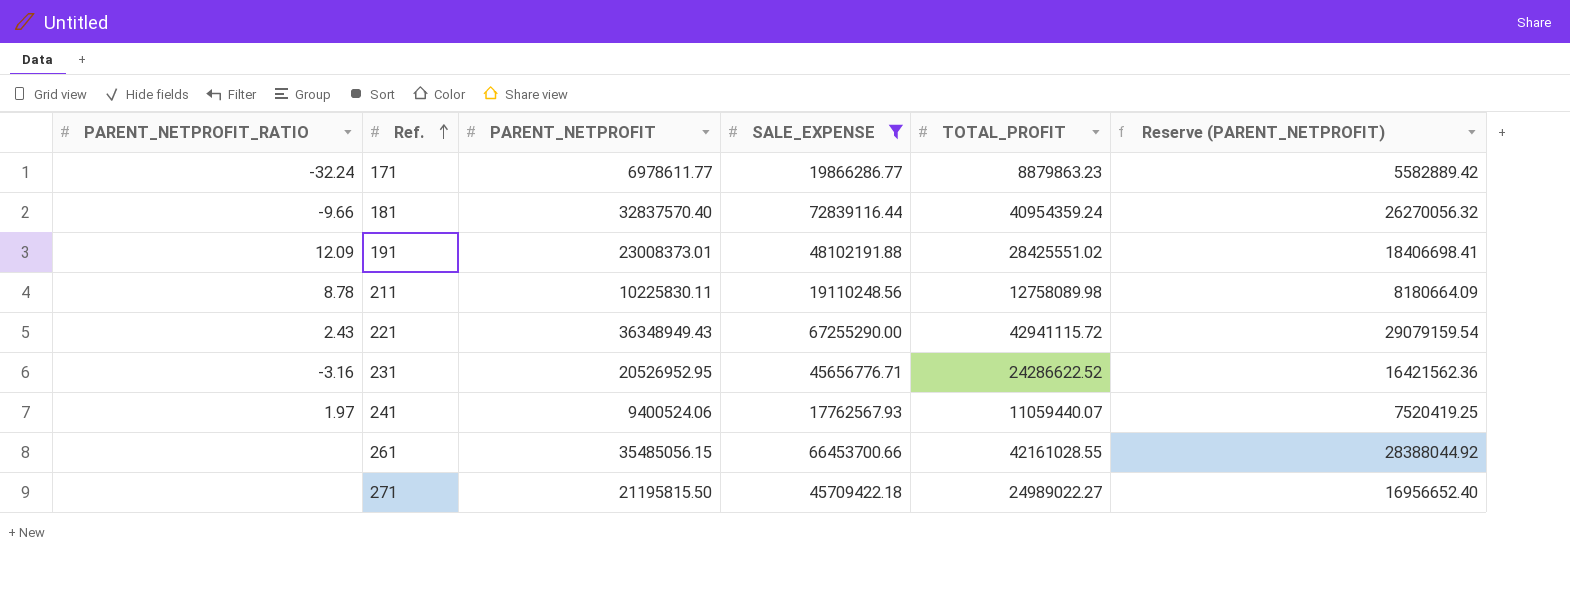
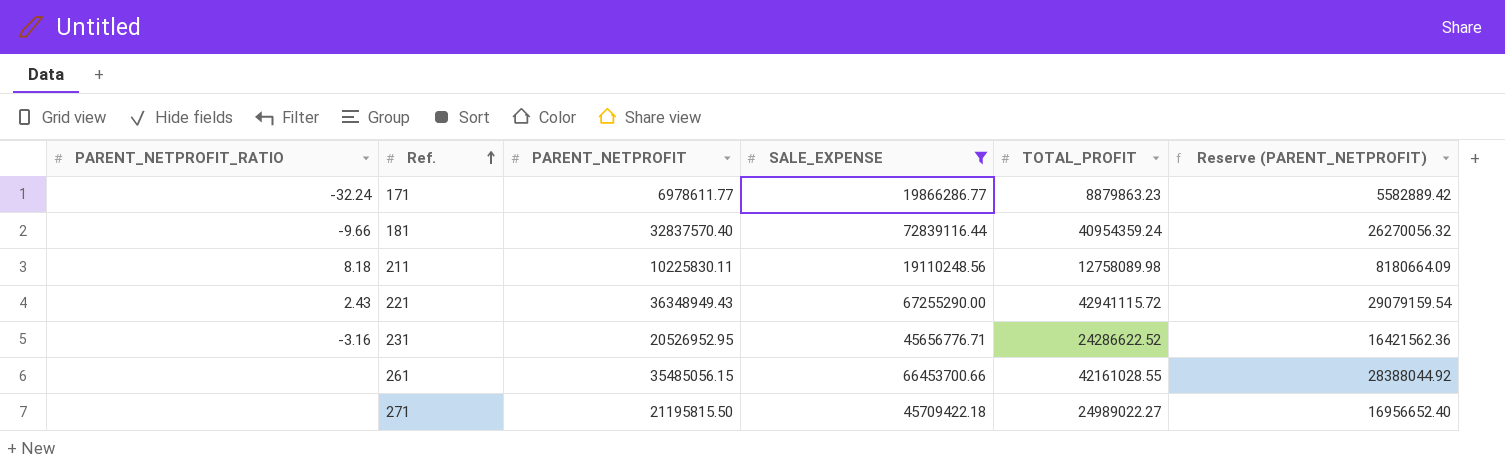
row 191: 12.09 | 23008373.01 | 48102191.88 | 28425551.02 | 18406698.41 -> none
row 241: 1.97 | 9400524.06 | 17762567.93 | 11059440.07 | 7520419.25 -> none
211 | PARENT_NETPROFIT_RATIO: 8.78 -> 8.18

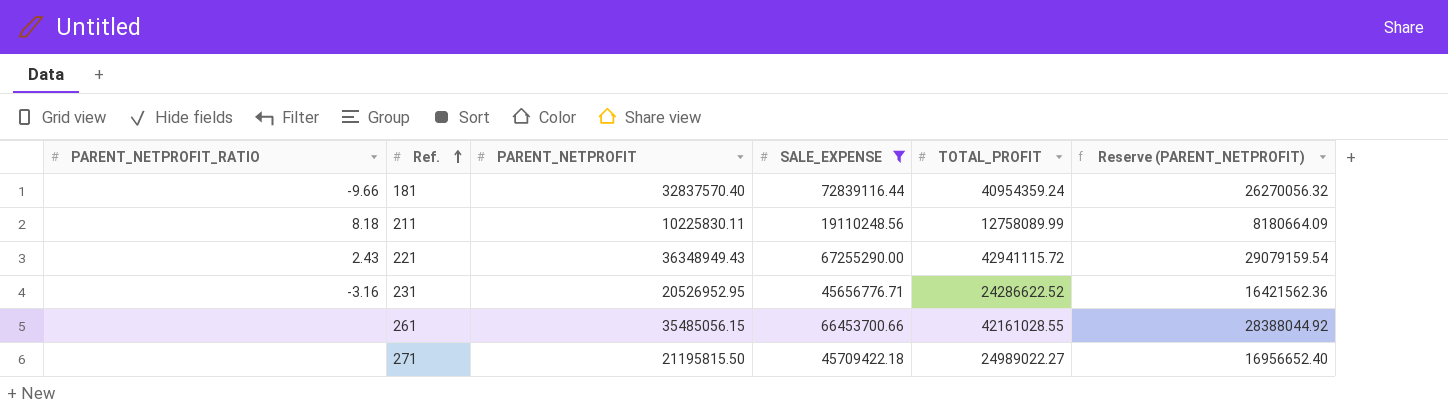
row 171: -32.24 | 6978611.77 | 19866286.77 | 8879863.23 | 5582889.42 -> none
211 | TOTAL_PROFIT: 12758089.98 -> 12758089.99

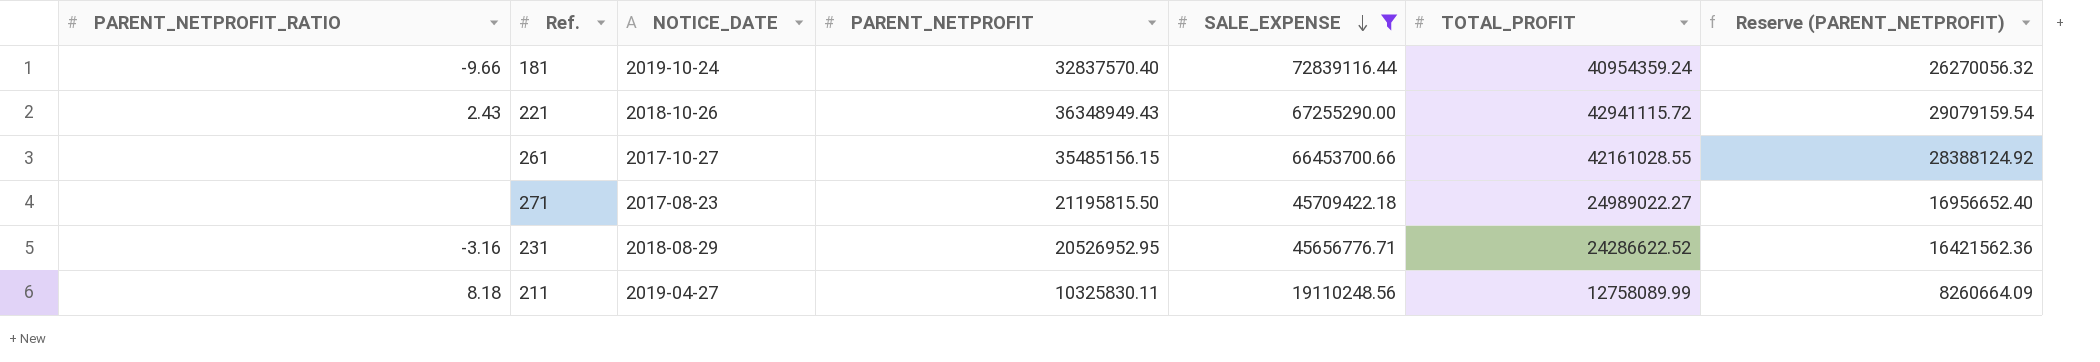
row order: Ref. ascending -> SALE_EXPENSE descending
column NOTICE_DATE | position: none -> 3
261 | PARENT_NETPROFIT: 35485056.15 -> 35485156.15
261 | Reserve (PARENT_NETPROFIT): 28388044.92 -> 28388124.92
211 | PARENT_NETPROFIT: 10225830.11 -> 10325830.11
211 | Reserve (PARENT_NETPROFIT): 8180664.09 -> 8260664.09

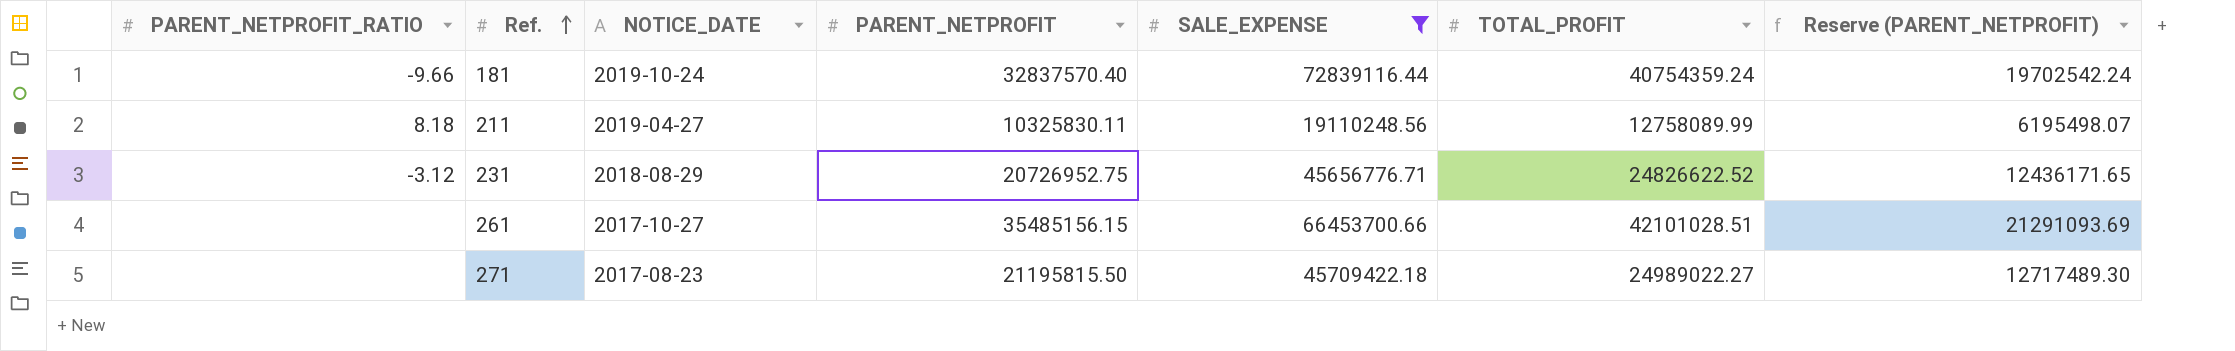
row order: SALE_EXPENSE descending -> Ref. ascending
column Reserve (PARENT_NETPROFIT) | formula: [PARENT_NETPROFIT] * 0.8 -> [PARENT_NETPROFIT] * 0.6
row 221: 2.43 | 2018-10-26 | 36348949.43 | 67255290.00 | 42941115.72 | 29079159.54 -> none
181 | TOTAL_PROFIT: 40954359.24 -> 40754359.24
231 | PARENT_NETPROFIT_RATIO: -3.16 -> -3.12
231 | PARENT_NETPROFIT: 20526952.95 -> 20726952.75
231 | TOTAL_PROFIT: 24286622.52 -> 24826622.52
261 | TOTAL_PROFIT: 42161028.55 -> 42101028.51

